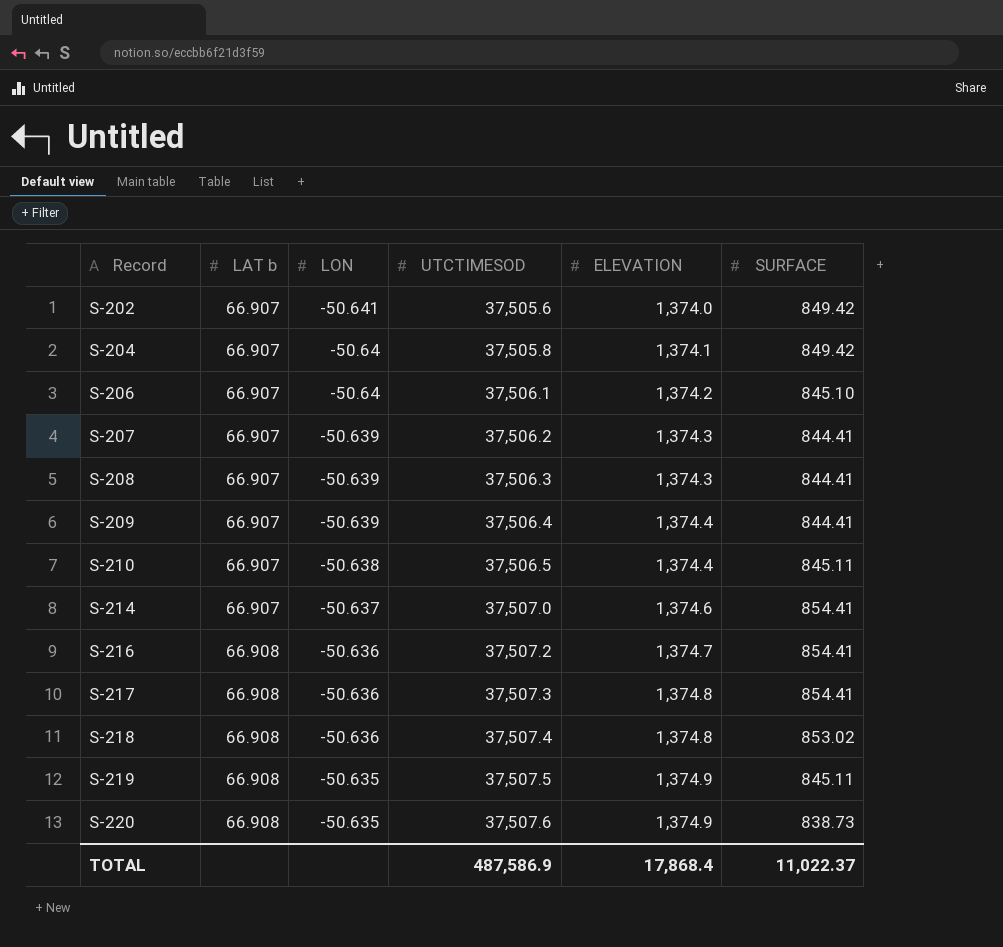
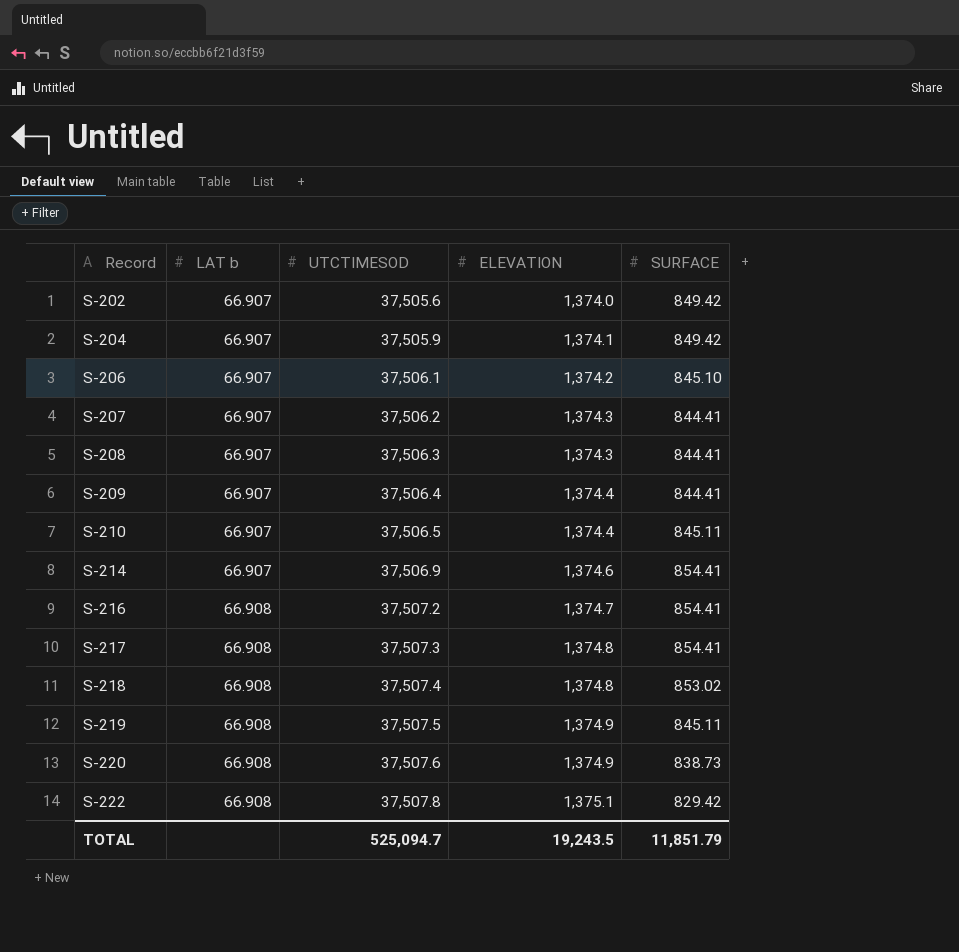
column LON | position: 3 -> none
S-204 | UTCTIMESOD: 37,505.8 -> 37,505.9
S-214 | UTCTIMESOD: 37,507.0 -> 37,506.9
row S-222: none -> 66.908 | 37,507.8 | 1,375.1 | 829.42
TOTAL | UTCTIMESOD: 487,586.9 -> 525,094.7
TOTAL | ELEVATION: 17,868.4 -> 19,243.5
TOTAL | SURFACE: 11,022.37 -> 11,851.79

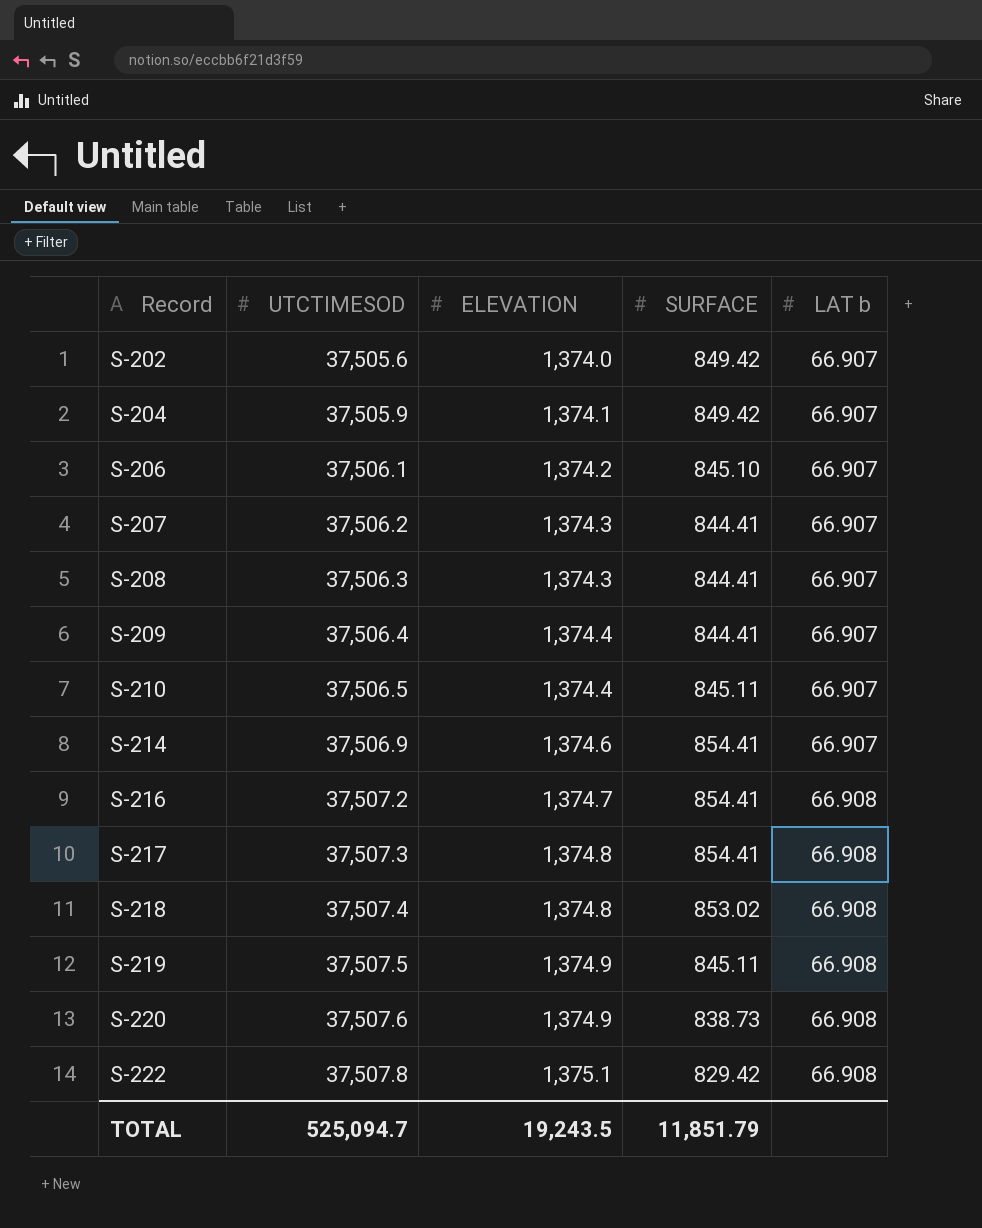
column LAT b | position: 2 -> 5

